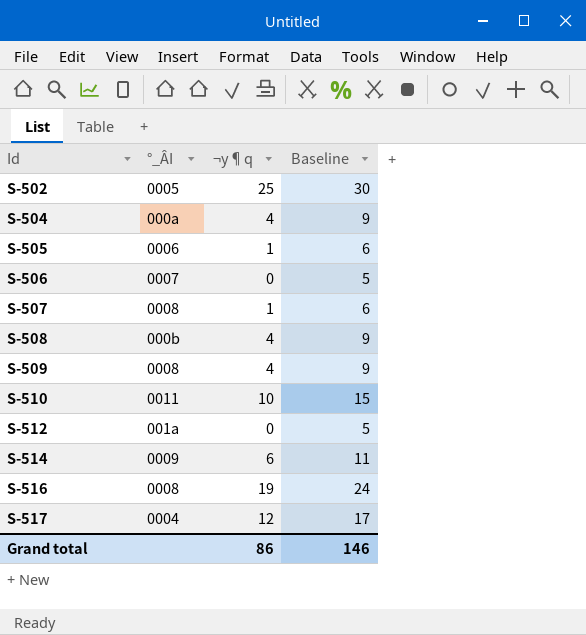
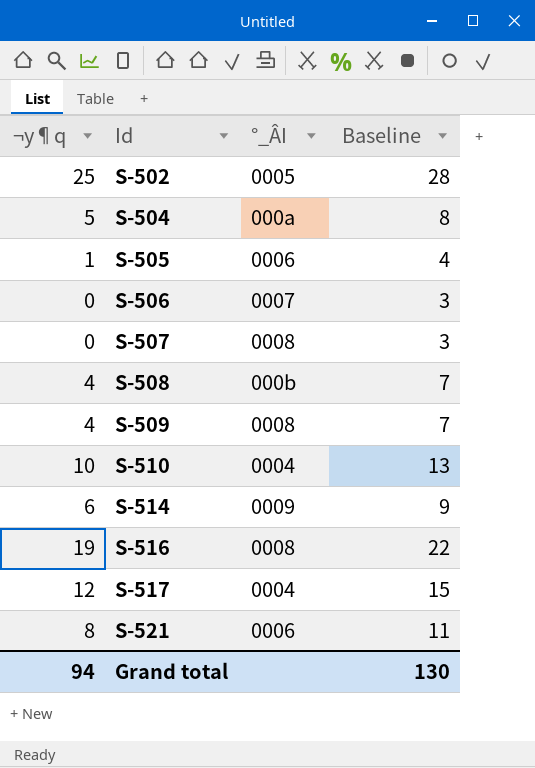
column ¬y¶q | position: 3 -> 1
column Baseline | formula: [¬y¶q] + 5 -> [¬y¶q] + 3
row S-512: 001a | 0 | 5 -> none
S-504 | ¬y¶q: 4 -> 5
S-507 | ¬y¶q: 1 -> 0
S-510 | °_ÂI: 0011 -> 0004
row S-521: none -> 8 | 0006 | 11
Grand total | ¬y¶q: 86 -> 94
Grand total | Baseline: 146 -> 130

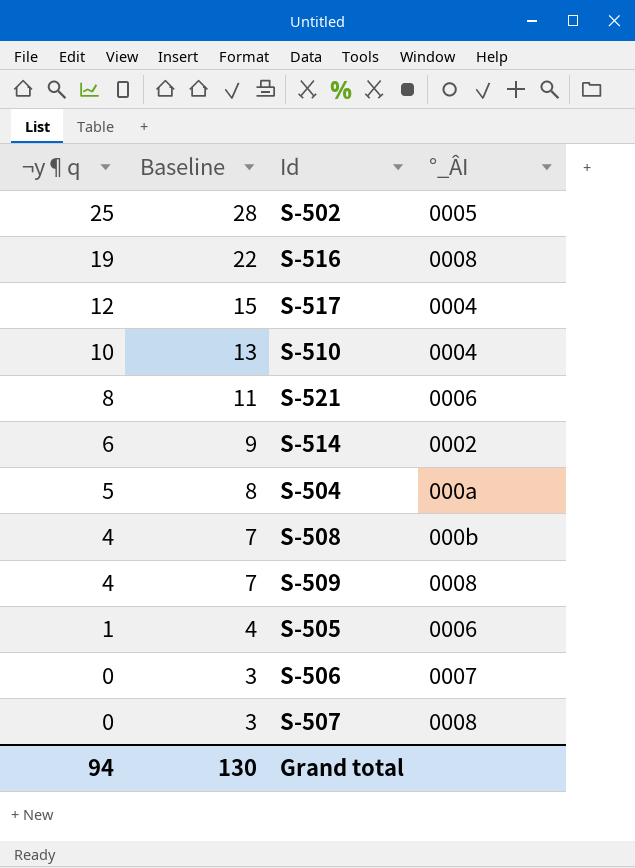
row order: Id ascending -> ¬y¶q descending
column Baseline | position: 4 -> 2
S-514 | °_ÂI: 0009 -> 0002

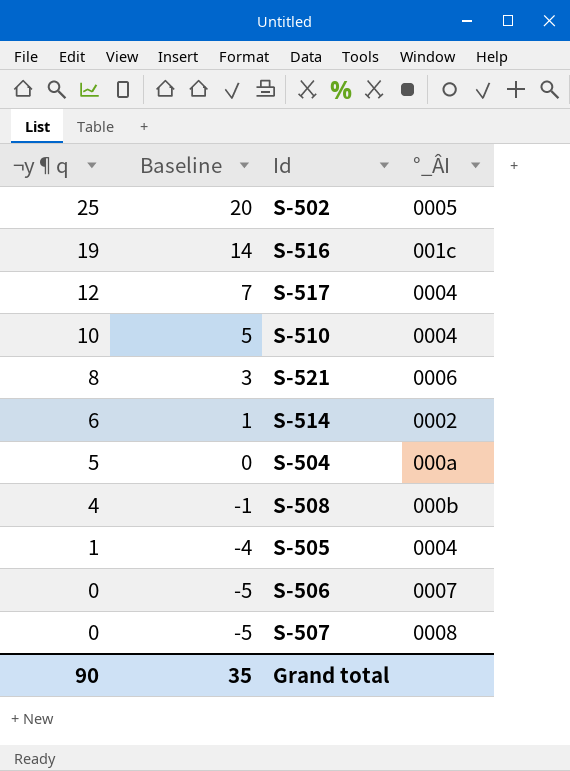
column Baseline | formula: [¬y¶q] + 3 -> [¬y¶q] - 5
row S-509: 4 | 7 | 0008 -> none
S-516 | °_ÂI: 0008 -> 001c
S-505 | °_ÂI: 0006 -> 0004
Grand total | ¬y¶q: 94 -> 90
Grand total | Baseline: 130 -> 35

